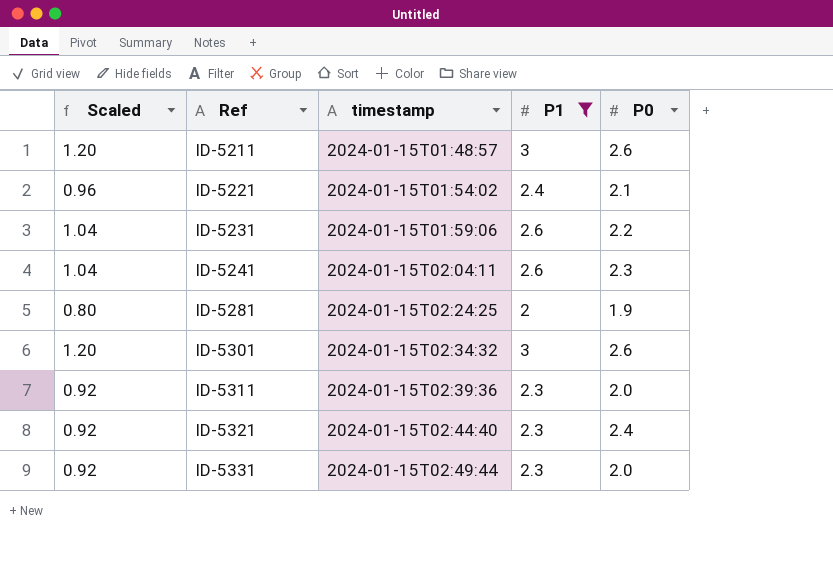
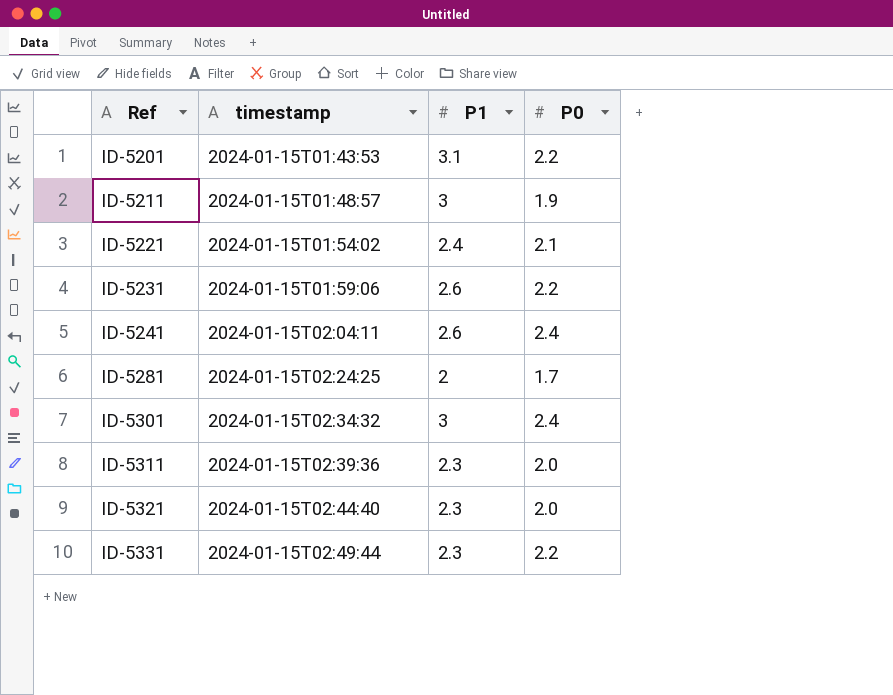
filter: P1 != 3.1 -> none
column Scaled | formula: [P1] * 0.4 -> none
ID-5211 | P0: 2.6 -> 1.9
ID-5241 | P0: 2.3 -> 2.4
ID-5281 | P0: 1.9 -> 1.7
ID-5301 | P0: 2.6 -> 2.4
ID-5321 | P0: 2.4 -> 2.0
ID-5331 | P0: 2.0 -> 2.2

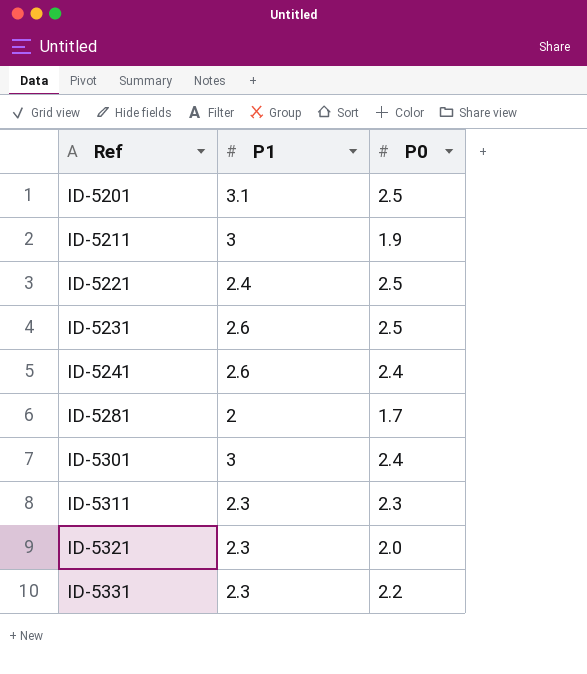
column timestamp | position: 2 -> none
ID-5201 | P0: 2.2 -> 2.5
ID-5221 | P0: 2.1 -> 2.5
ID-5231 | P0: 2.2 -> 2.5
ID-5311 | P0: 2.0 -> 2.3

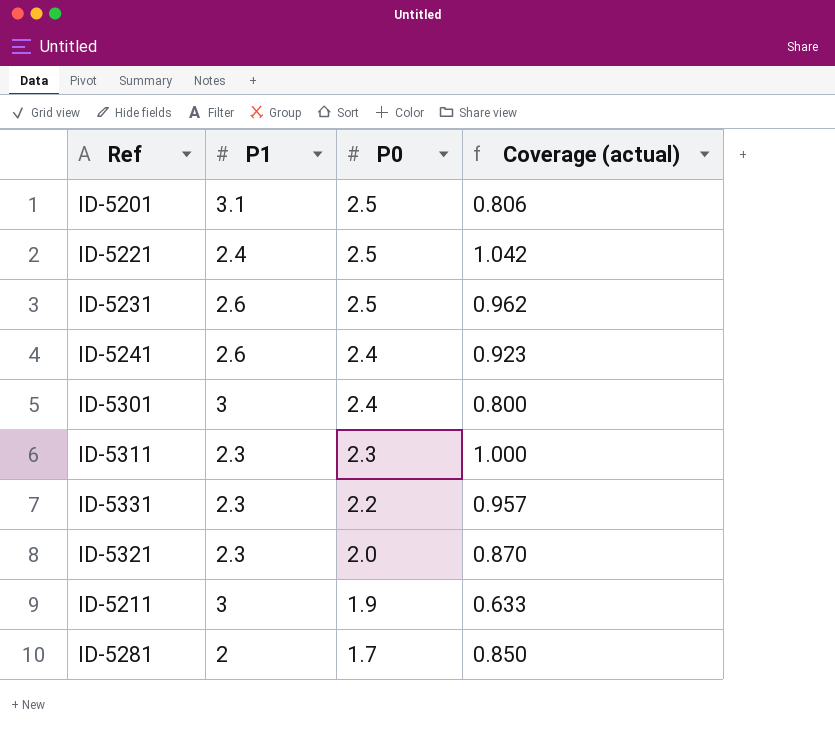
row order: Ref ascending -> P0 descending
column Coverage (actual) | formula: none -> [P0] / [P1]

